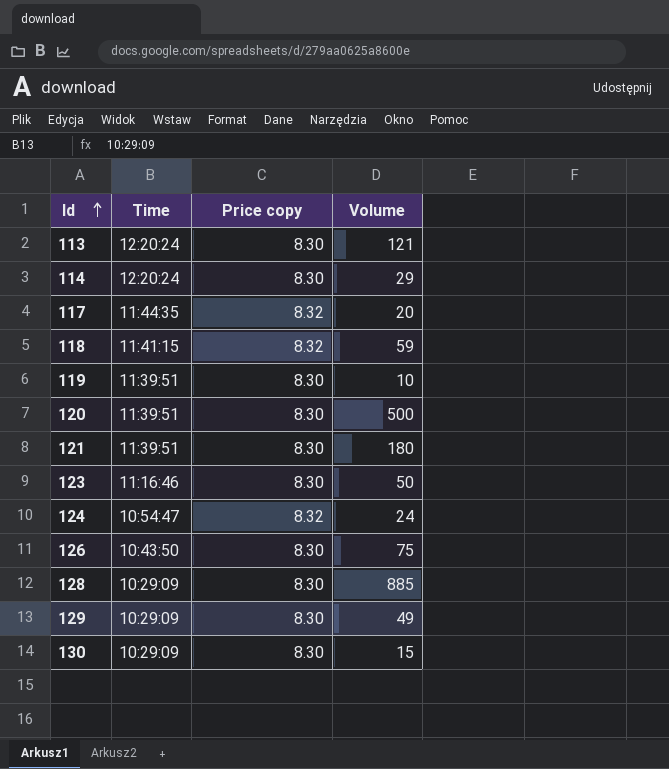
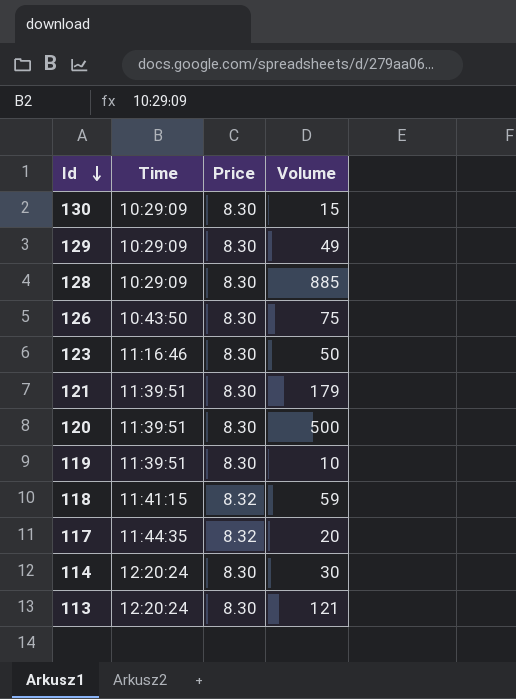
row order: Id ascending -> Id descending
column name: Price copy -> Price
row 124: 10:54:47 | 8.32 | 24 -> none
121 | Volume: 180 -> 179
114 | Volume: 29 -> 30

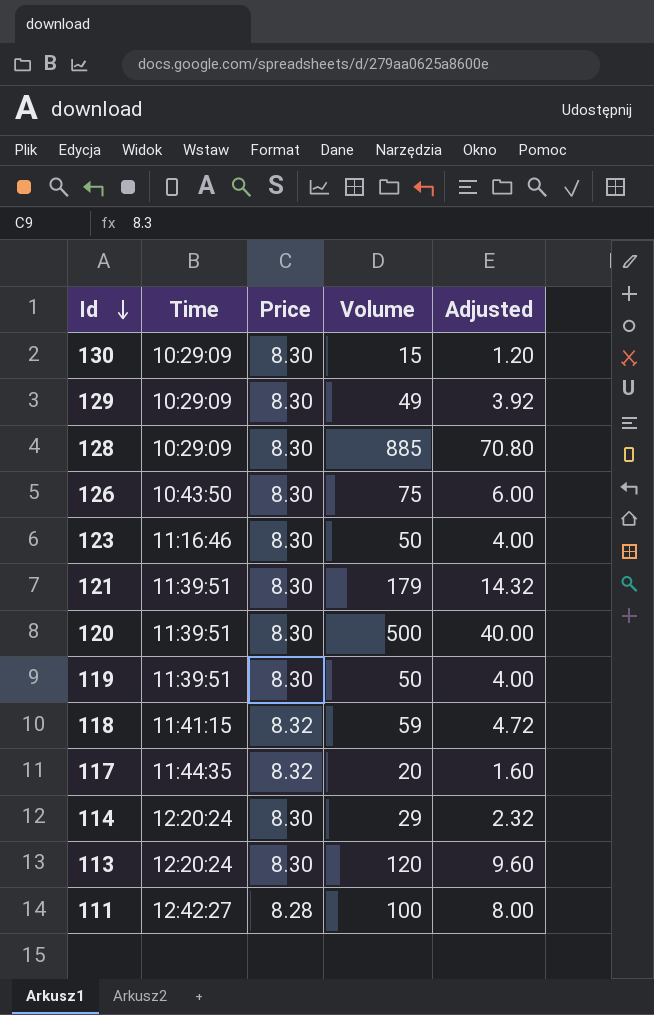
column Adjusted | formula: none -> [Volume] * 0.08
119 | Volume: 10 -> 50
114 | Volume: 30 -> 29
113 | Volume: 121 -> 120
row 111: none -> 12:42:27 | 8.28 | 100 | 8.00

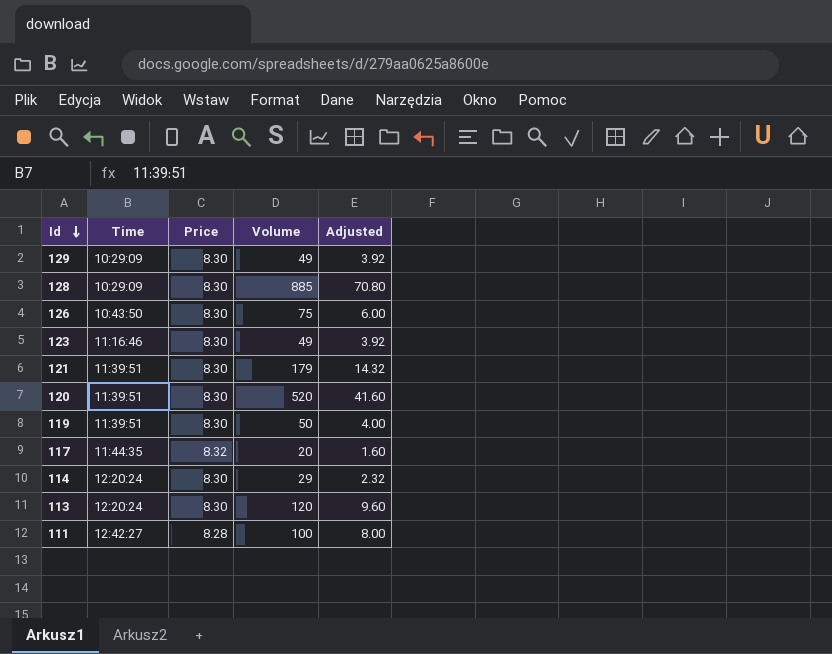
row 130: 10:29:09 | 8.30 | 15 | 1.20 -> none
row 118: 11:41:15 | 8.32 | 59 | 4.72 -> none
123 | Volume: 50 -> 49
123 | Adjusted: 4.00 -> 3.92
120 | Volume: 500 -> 520
120 | Adjusted: 40.00 -> 41.60

